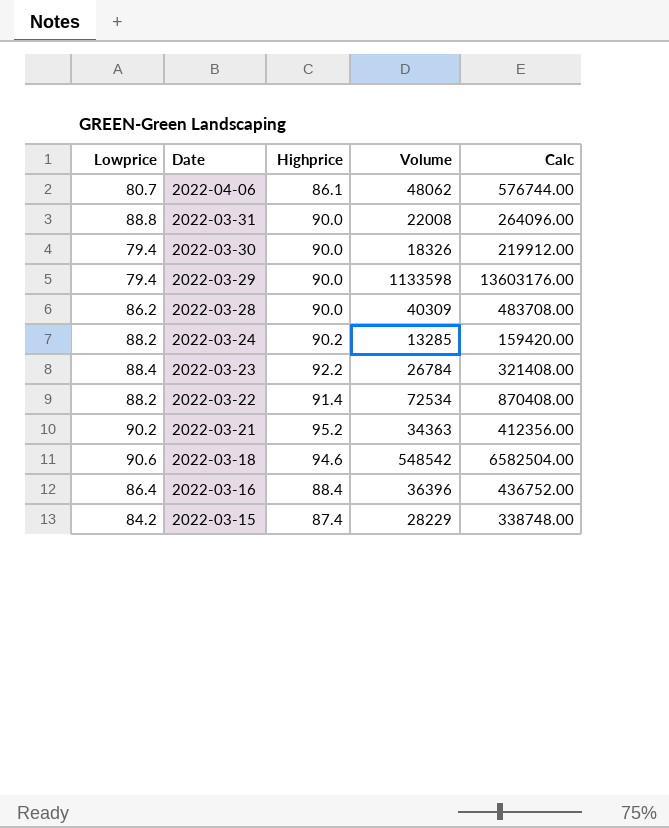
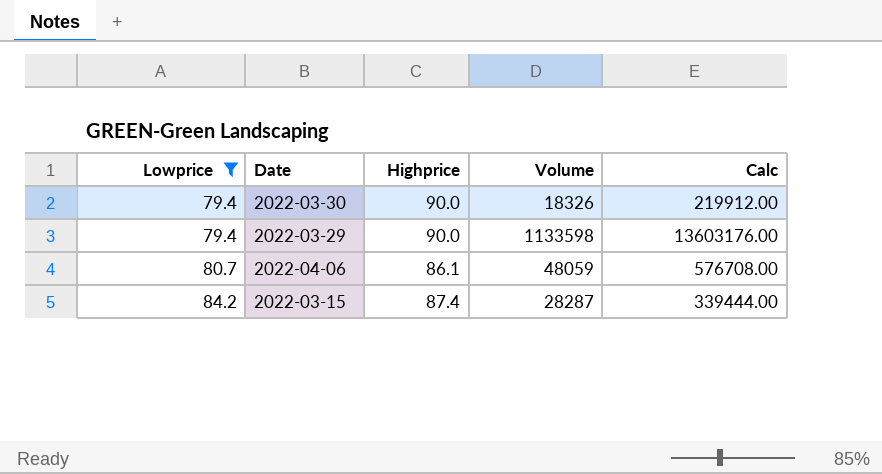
filter: none -> Lowprice <= 84.2
row order: Date descending -> Lowprice ascending
2022-04-06 | Volume: 48062 -> 48059
2022-04-06 | Calc: 576744.00 -> 576708.00
2022-03-15 | Volume: 28229 -> 28287
2022-03-15 | Calc: 338748.00 -> 339444.00

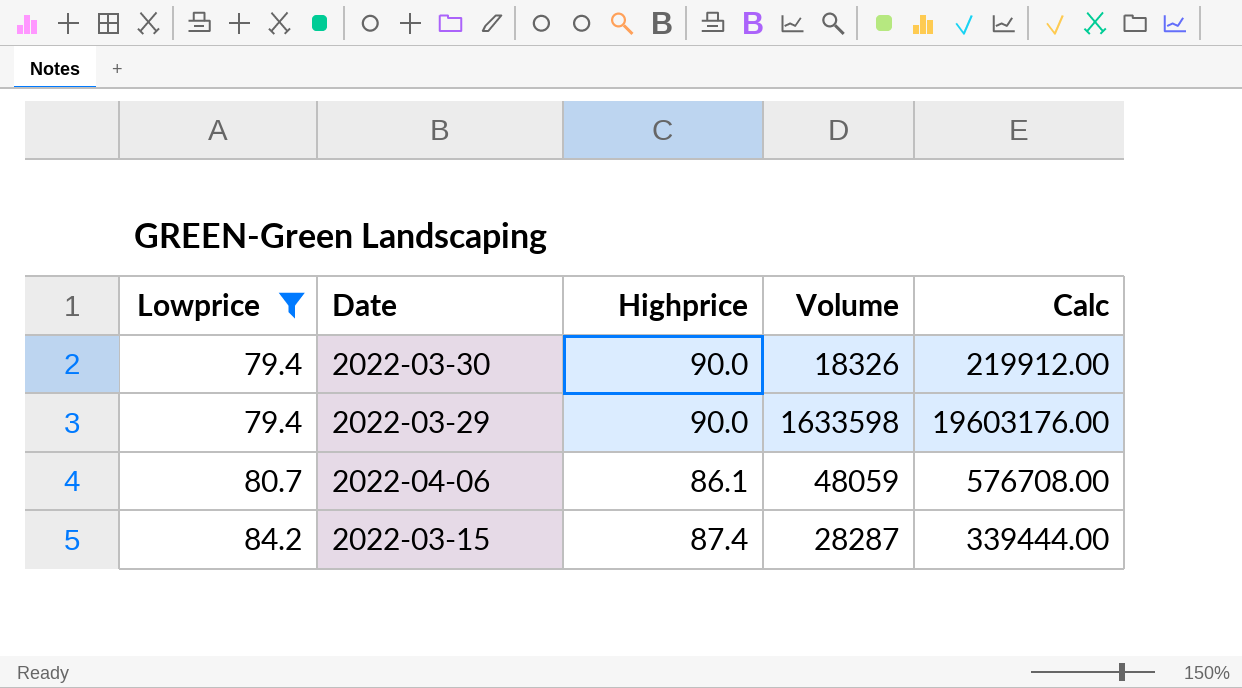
2022-03-29 | Volume: 1133598 -> 1633598
2022-03-29 | Calc: 13603176.00 -> 19603176.00

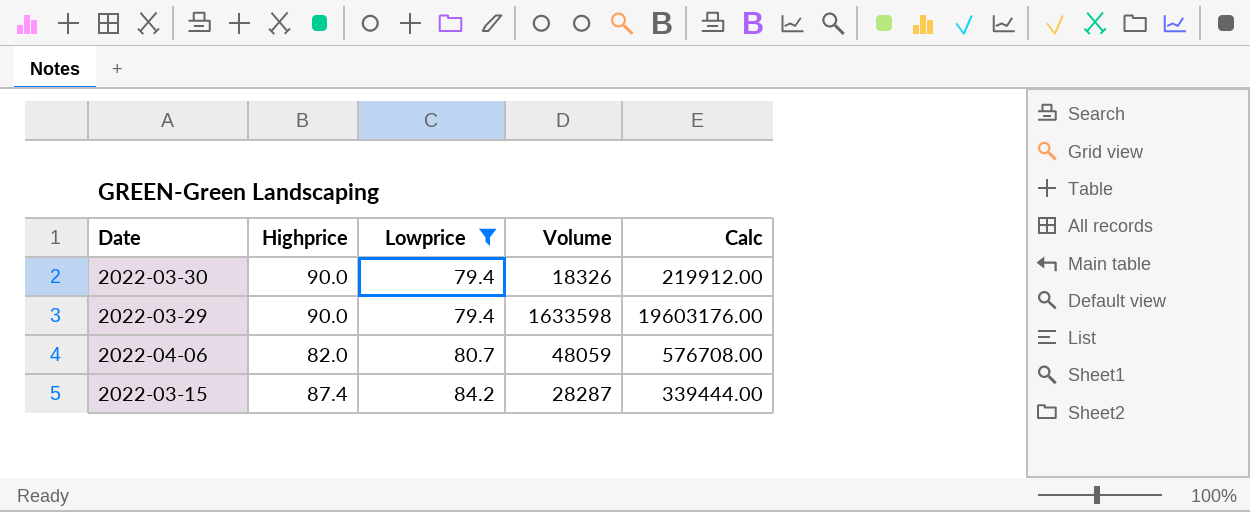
column Lowprice | position: 1 -> 3
2022-04-06 | Highprice: 86.1 -> 82.0

